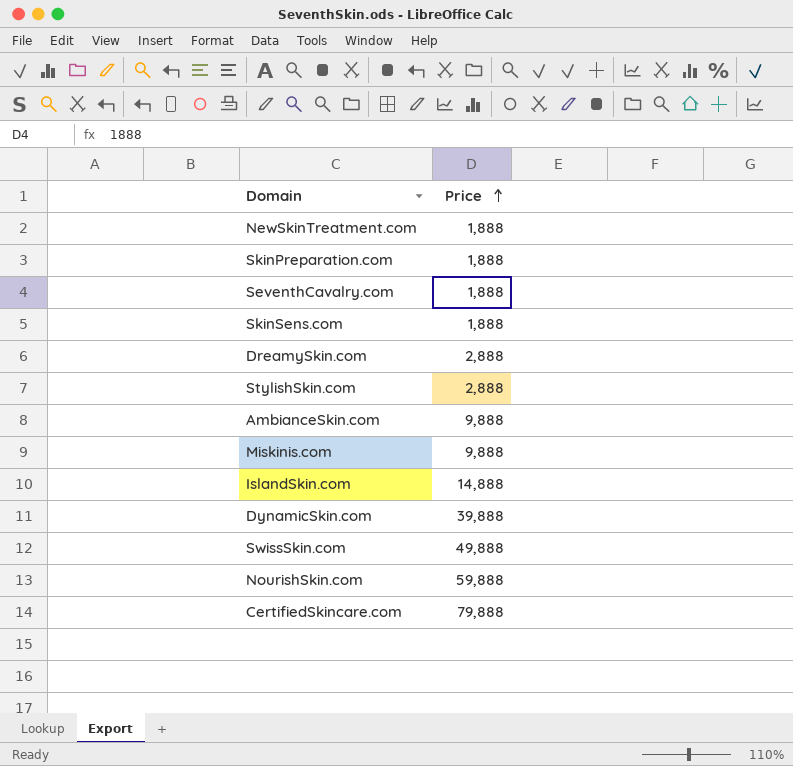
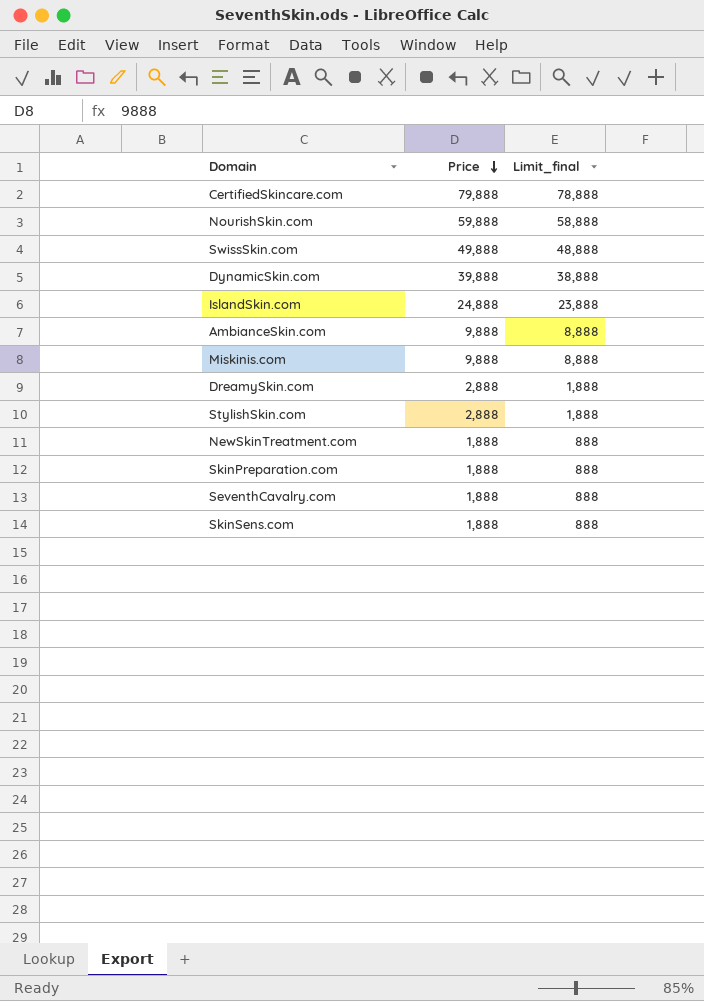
row order: Price ascending -> Price descending
column Limit_final | formula: none -> [Price] - 1000
IslandSkin.com | Price: 14,888 -> 24,888

